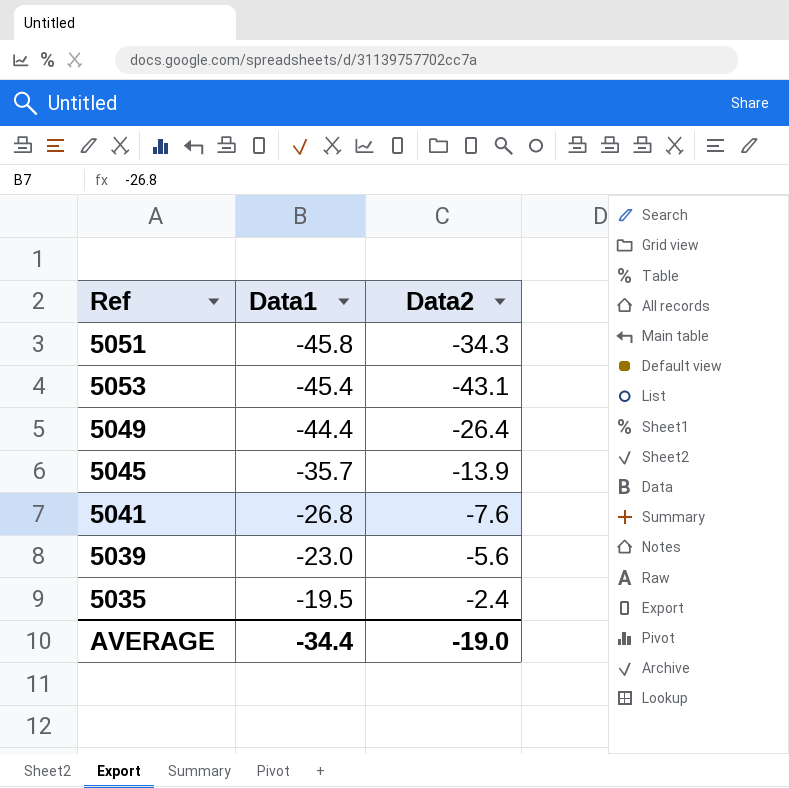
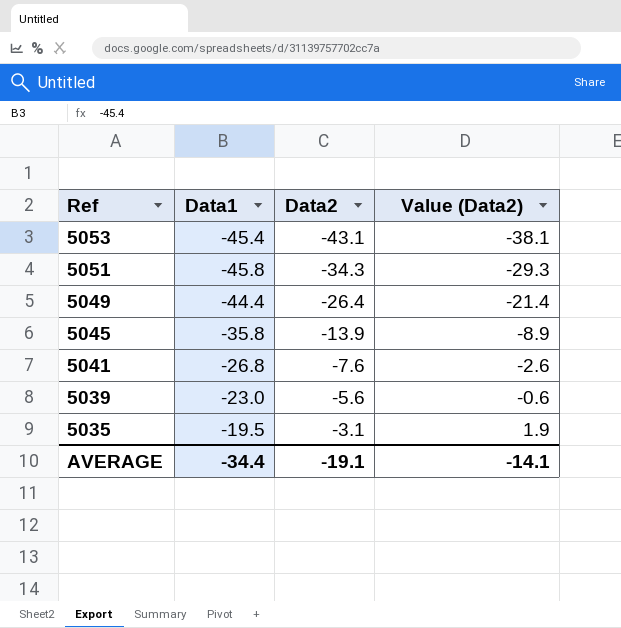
row order: Data1 ascending -> Ref descending
column Value (Data2) | formula: none -> [Data2] + 5
5045 | Data1: -35.7 -> -35.8
5035 | Data2: -2.4 -> -3.1
AVERAGE | Data2: -19.0 -> -19.1

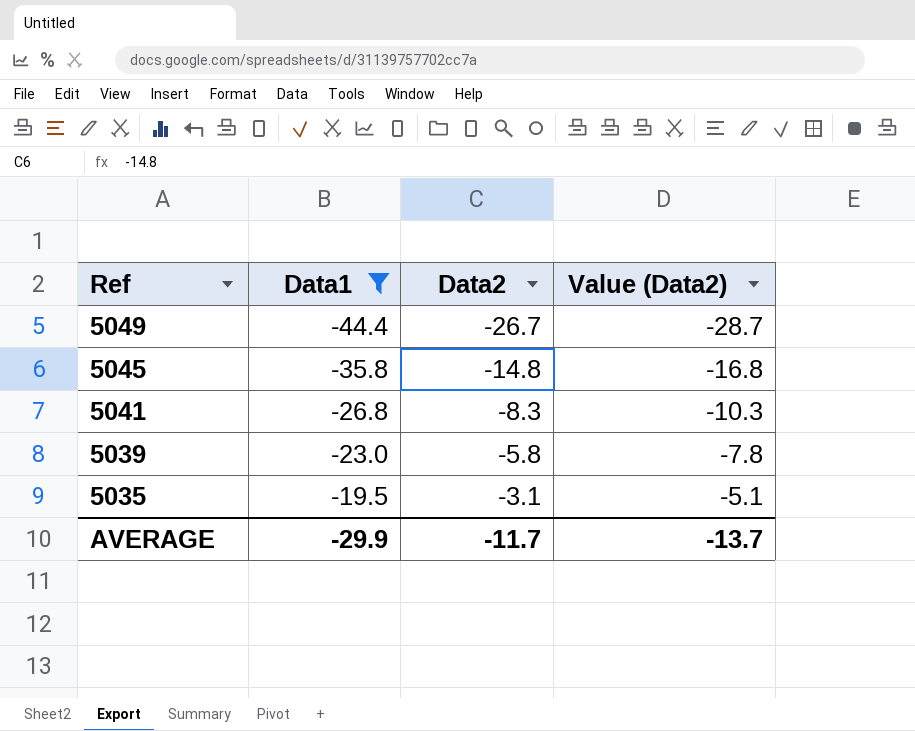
filter: none -> Data1 >= -44.4
column Value (Data2) | formula: [Data2] + 5 -> [Data2] - 2
5049 | Data2: -26.4 -> -26.7
5045 | Data2: -13.9 -> -14.8
5041 | Data2: -7.6 -> -8.3
5039 | Data2: -5.6 -> -5.8
AVERAGE | Data1: -34.4 -> -29.9
AVERAGE | Data2: -19.1 -> -11.7
AVERAGE | Value (Data2): -14.1 -> -13.7

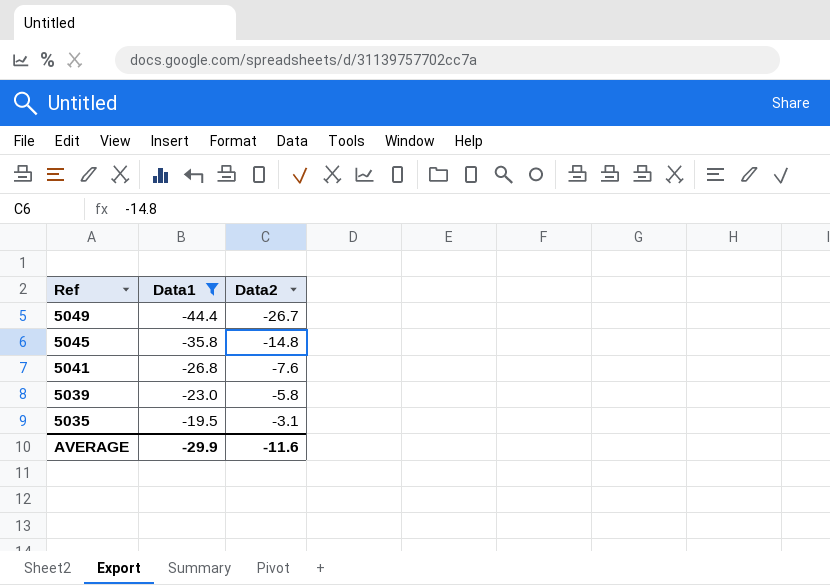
column Value (Data2) | formula: [Data2] - 2 -> none
5041 | Data2: -8.3 -> -7.6
AVERAGE | Data2: -11.7 -> -11.6

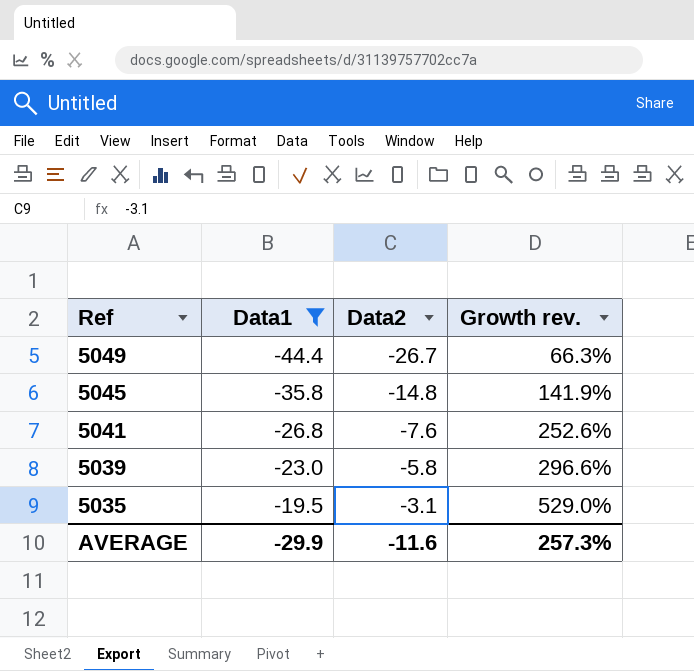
column Growth rev. | formula: none -> ([Data1] - [Data2]) / [Data2]

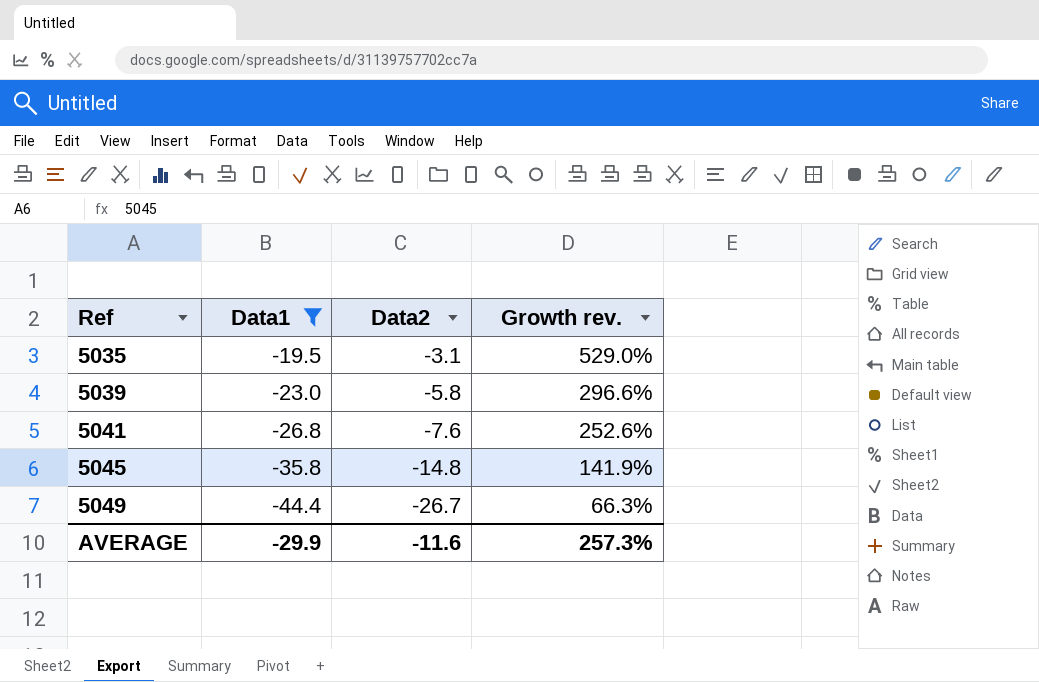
row order: Ref descending -> Ref ascending

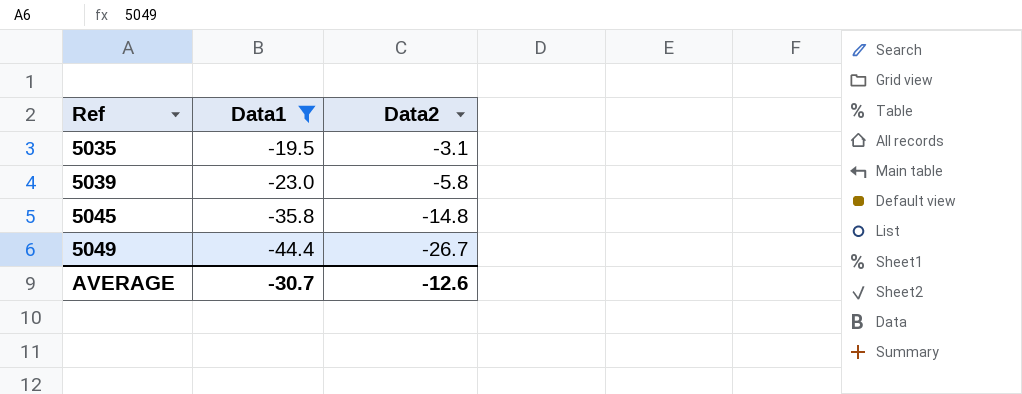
column Growth rev. | formula: ([Data1] - [Data2]) / [Data2] -> none
row 5041: -26.8 | -7.6 | 252.6% -> none
AVERAGE | Data1: -29.9 -> -30.7
AVERAGE | Data2: -11.6 -> -12.6

